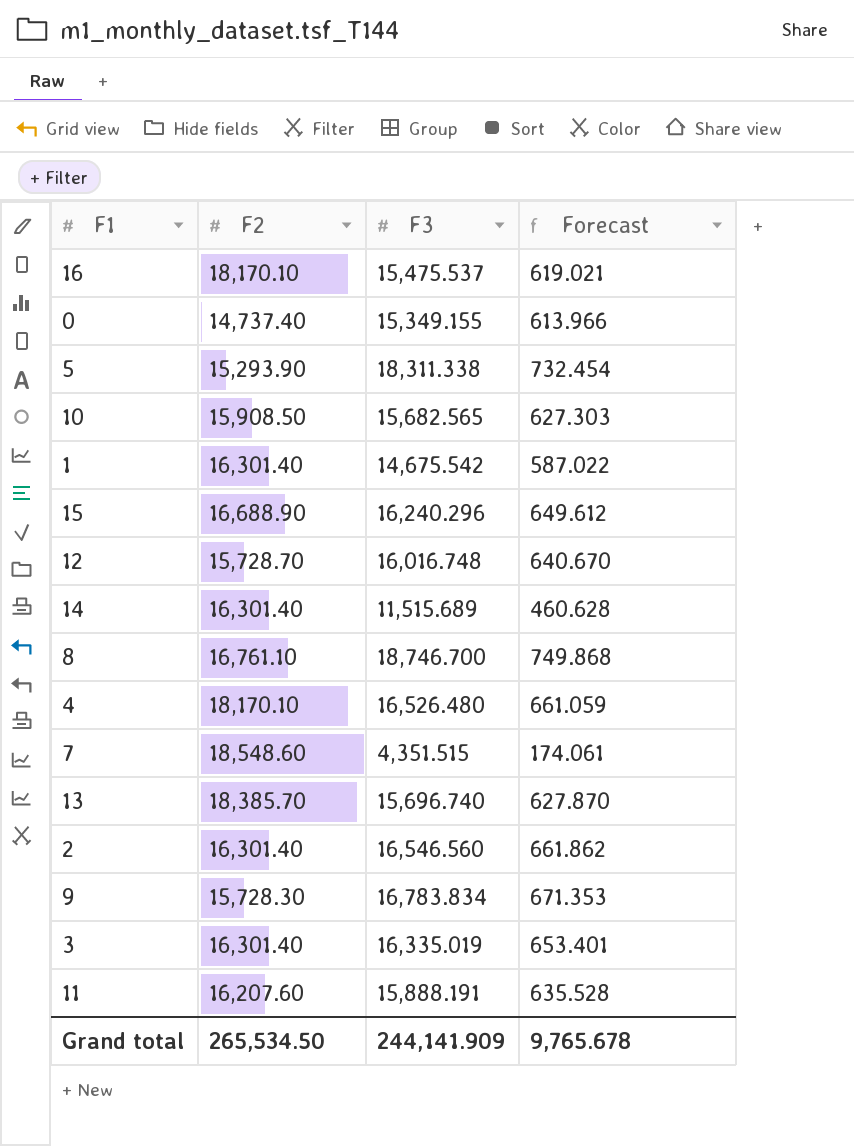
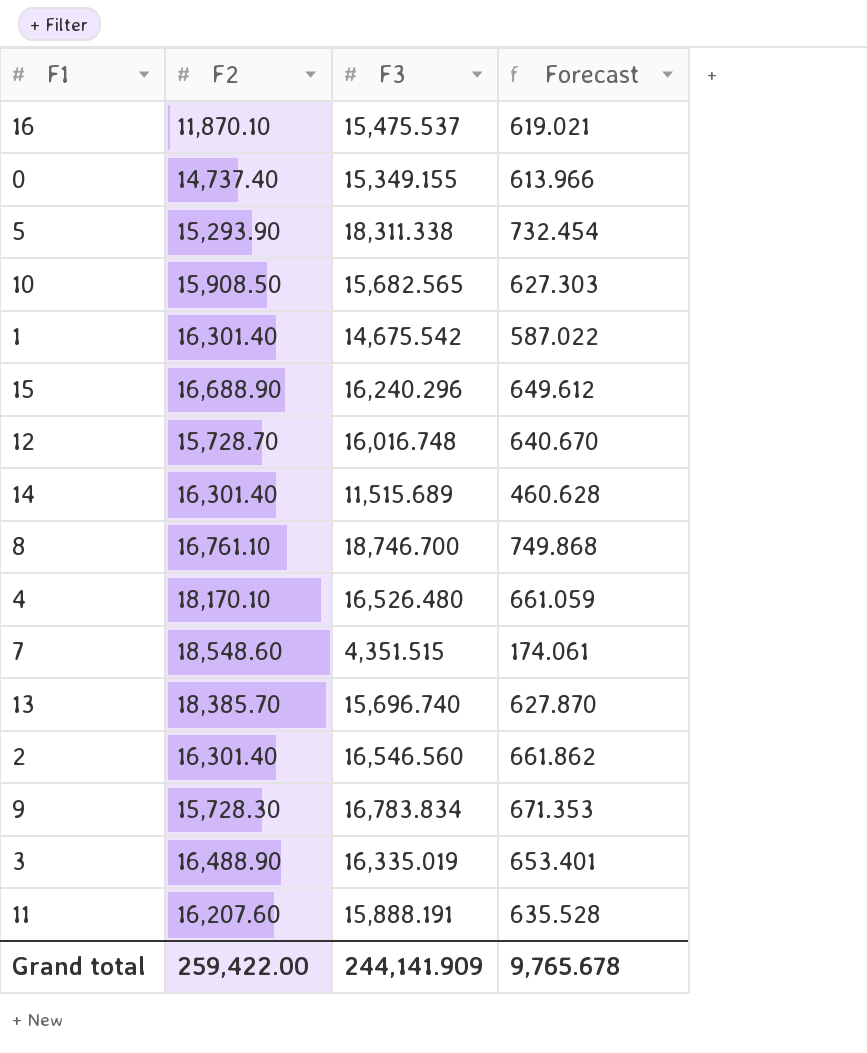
16 | F2: 18,170.10 -> 11,870.10
3 | F2: 16,301.40 -> 16,488.90
Grand total | F2: 265,534.50 -> 259,422.00

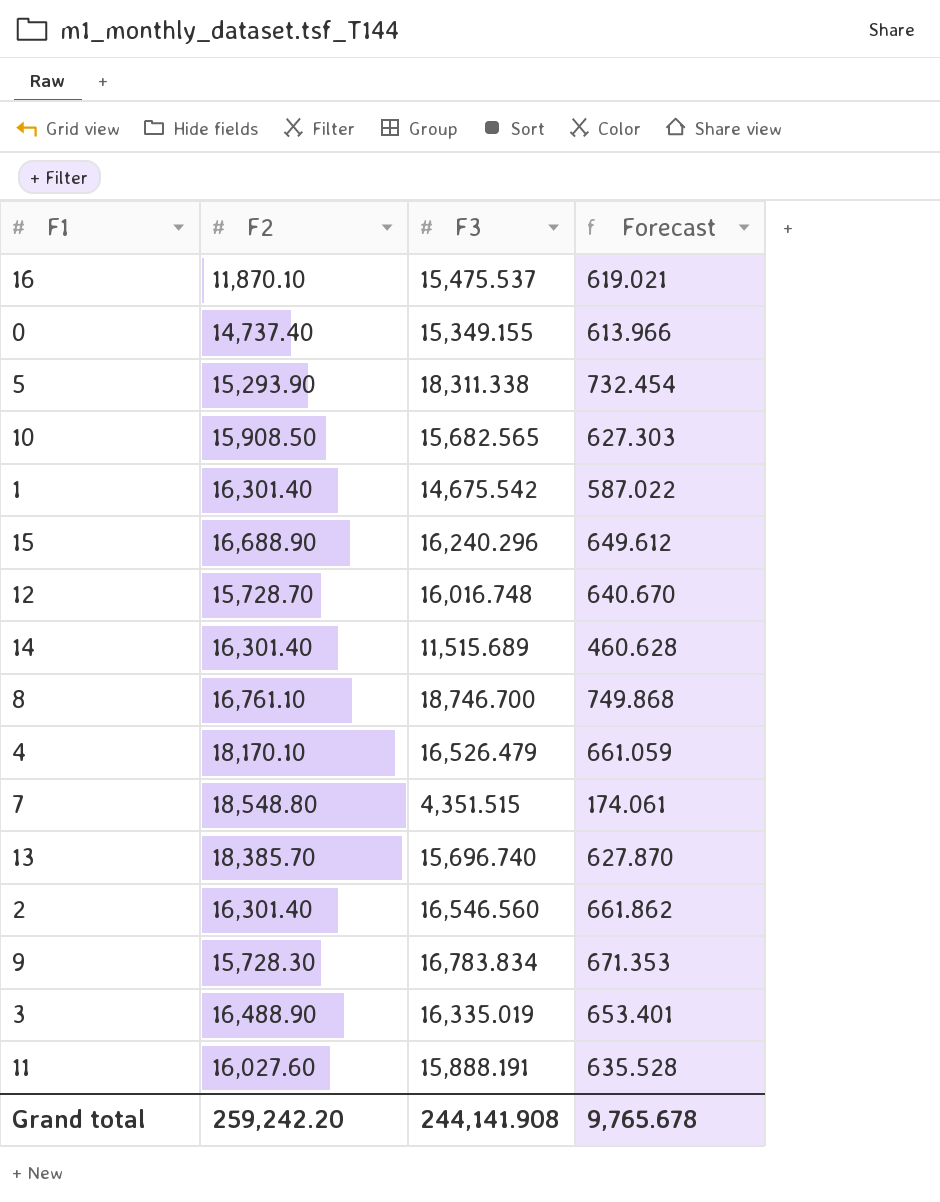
4 | F3: 16,526.480 -> 16,526.479
7 | F2: 18,548.60 -> 18,548.80
11 | F2: 16,207.60 -> 16,027.60
Grand total | F2: 259,422.00 -> 259,242.20
Grand total | F3: 244,141.909 -> 244,141.908

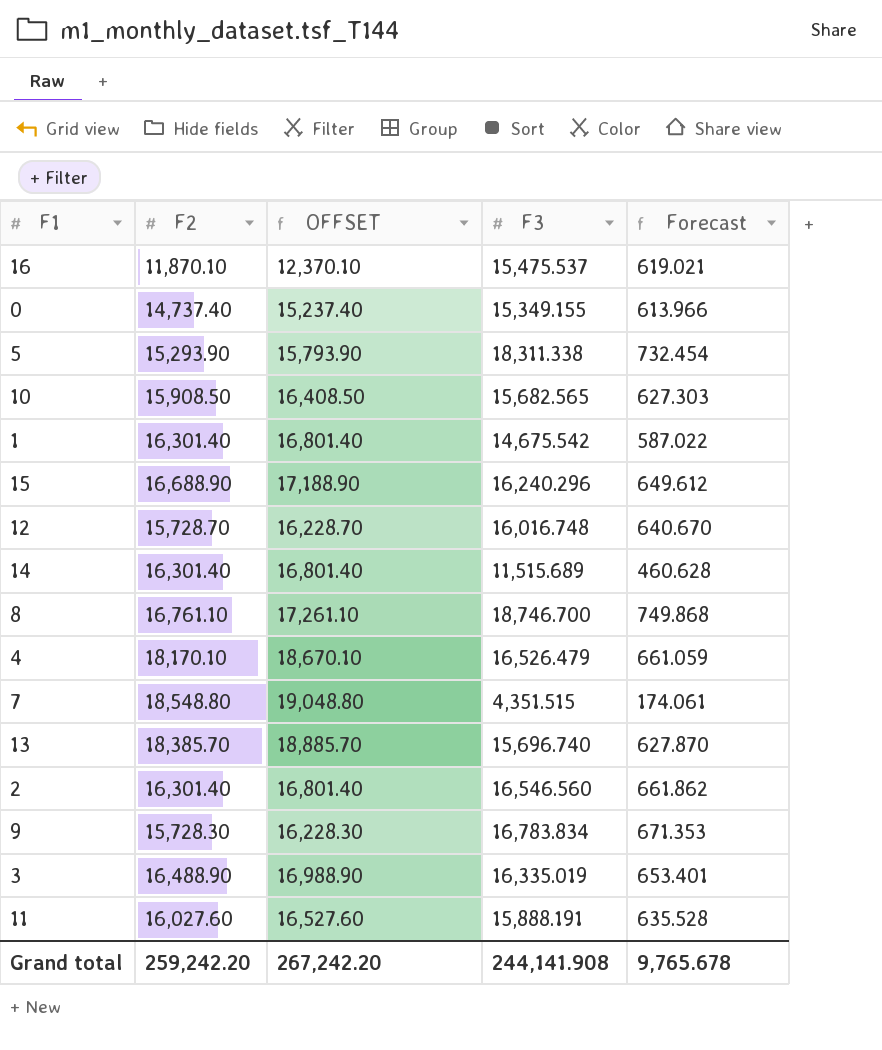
column OFFSET | formula: none -> [F2] + 500

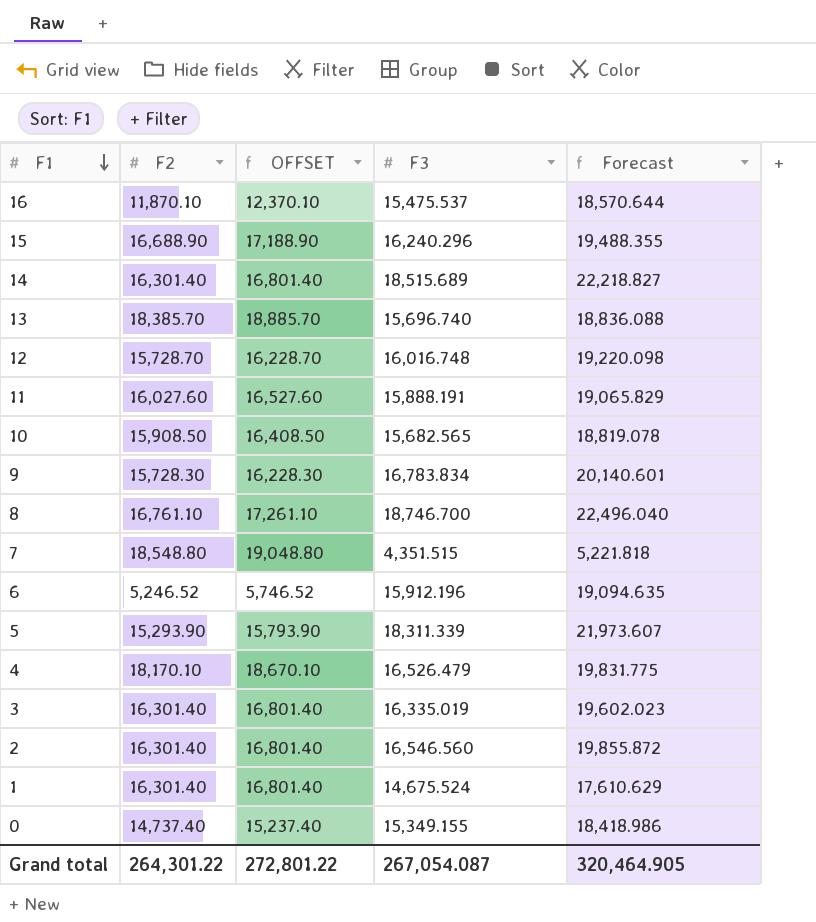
row order: none -> F1 descending
column Forecast | formula: [F3] * 0.04 -> [F3] * 1.2
14 | F3: 11,515.689 -> 18,515.689
row 6: none -> 5,246.52 | 5,746.52 | 15,912.196 | 19,094.635
5 | F3: 18,311.338 -> 18,311.339
3 | F2: 16,488.90 -> 16,301.40
3 | OFFSET: 16,988.90 -> 16,801.40
1 | F3: 14,675.542 -> 14,675.524
Grand total | F2: 259,242.20 -> 264,301.22
Grand total | OFFSET: 267,242.20 -> 272,801.22
Grand total | F3: 244,141.908 -> 267,054.087
Grand total | Forecast: 9,765.678 -> 320,464.905

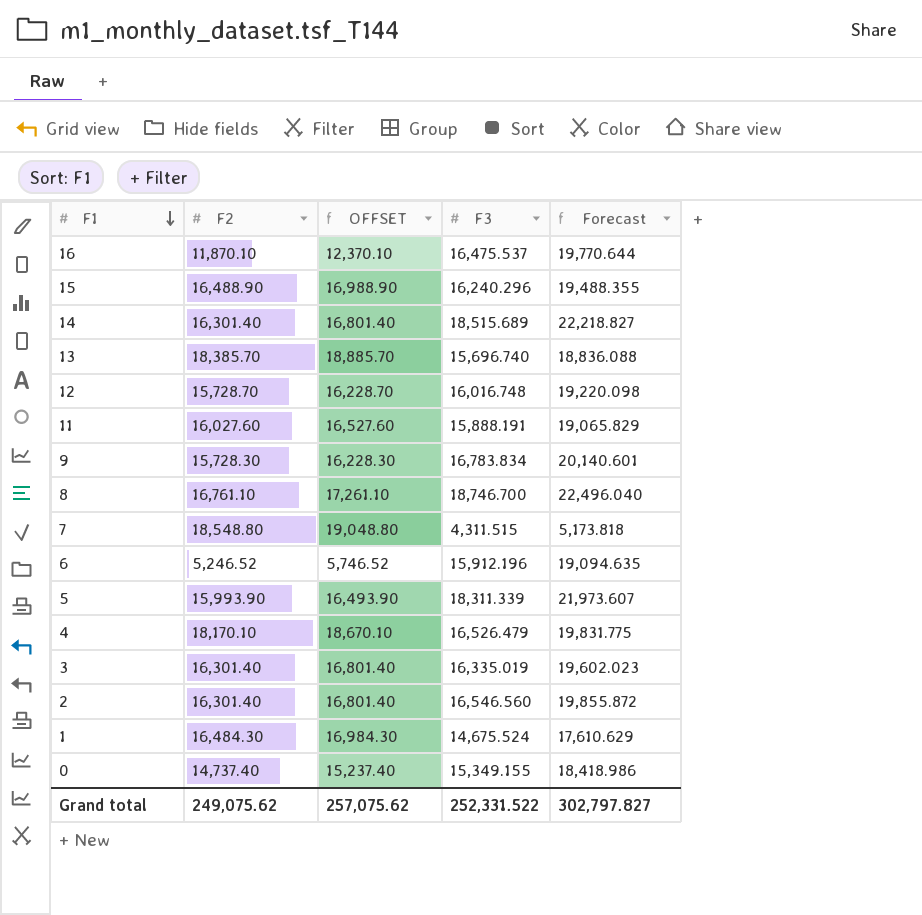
row 10: 15,908.50 | 16,408.50 | 15,682.565 | 18,819.078 -> none
16 | F3: 15,475.537 -> 16,475.537
16 | Forecast: 18,570.644 -> 19,770.644
15 | F2: 16,688.90 -> 16,488.90
15 | OFFSET: 17,188.90 -> 16,988.90
7 | F3: 4,351.515 -> 4,311.515
7 | Forecast: 5,221.818 -> 5,173.818
5 | F2: 15,293.90 -> 15,993.90
5 | OFFSET: 15,793.90 -> 16,493.90
1 | F2: 16,301.40 -> 16,484.30
1 | OFFSET: 16,801.40 -> 16,984.30
Grand total | F2: 264,301.22 -> 249,075.62
Grand total | OFFSET: 272,801.22 -> 257,075.62
Grand total | F3: 267,054.087 -> 252,331.522
Grand total | Forecast: 320,464.905 -> 302,797.827

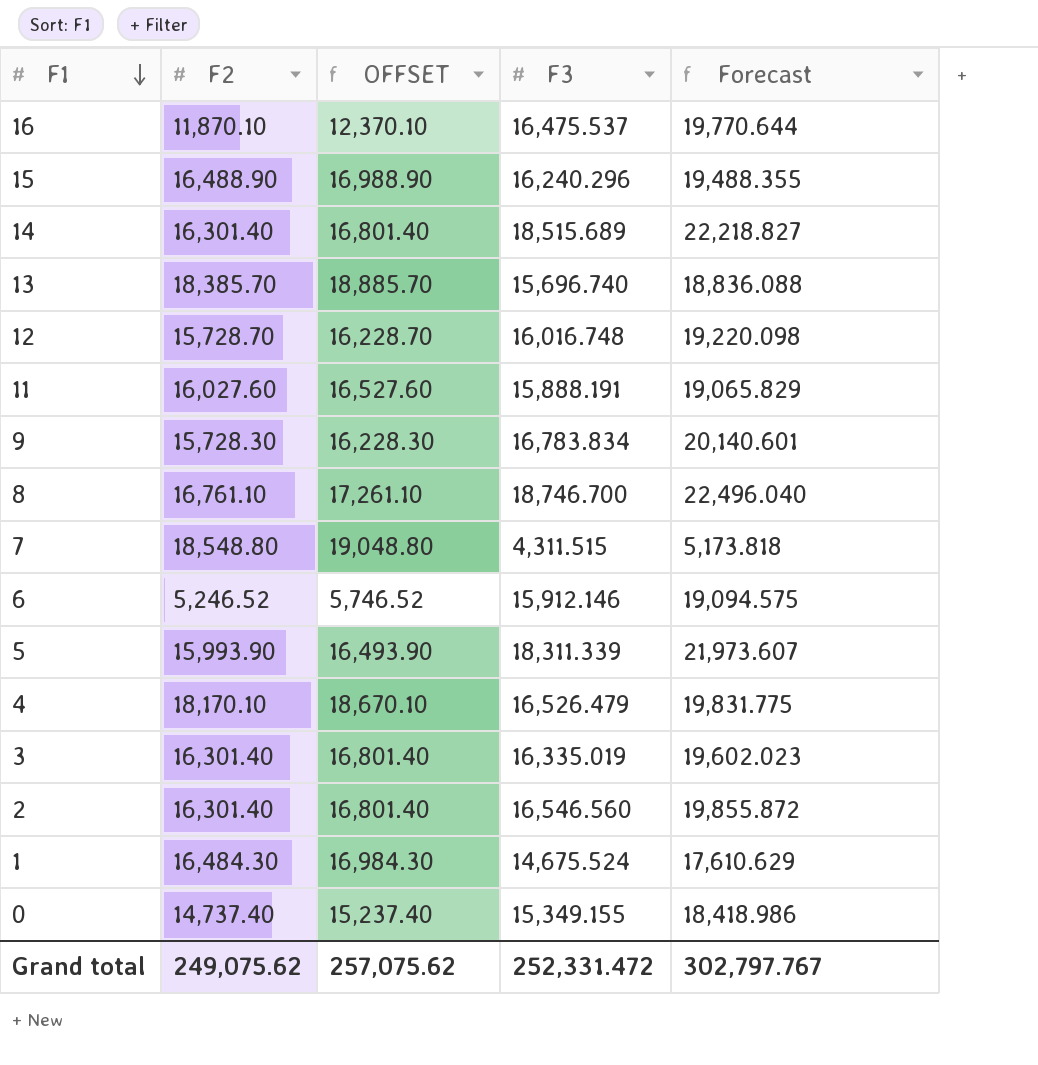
6 | F3: 15,912.196 -> 15,912.146
6 | Forecast: 19,094.635 -> 19,094.575
Grand total | F3: 252,331.522 -> 252,331.472
Grand total | Forecast: 302,797.827 -> 302,797.767

